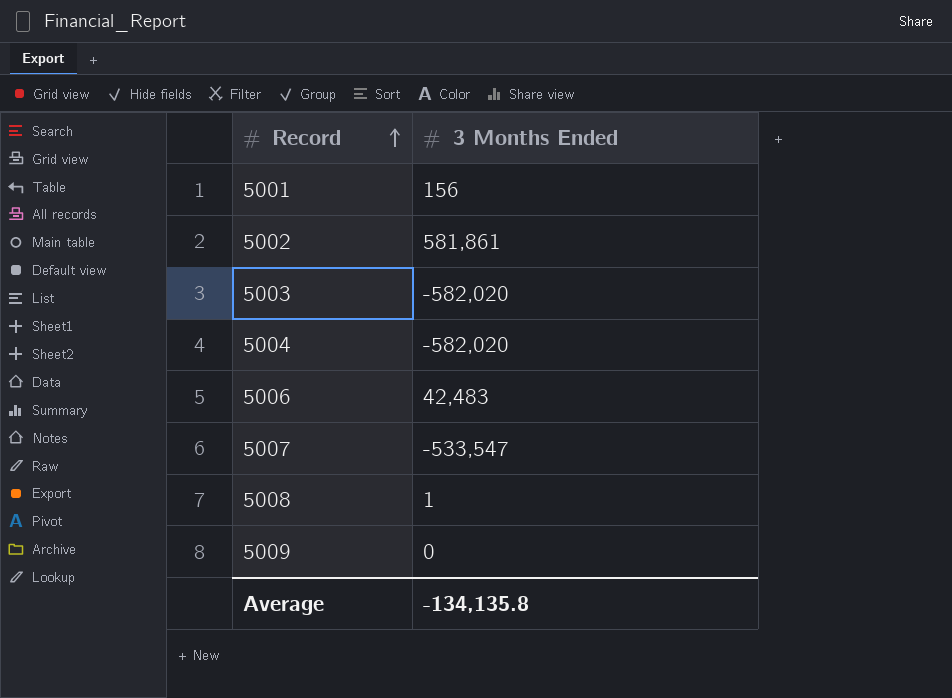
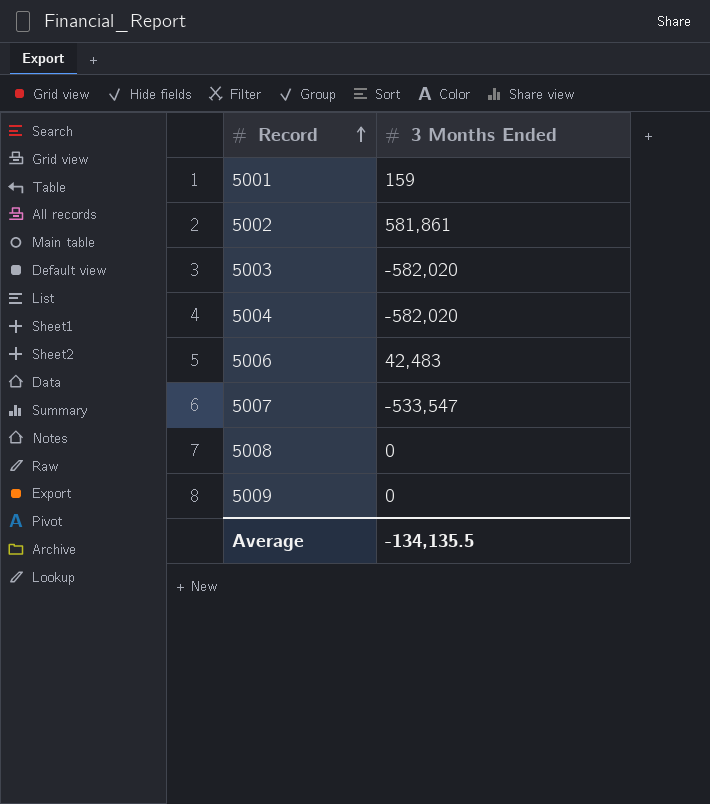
5001 | 3 Months Ended: 156 -> 159
5008 | 3 Months Ended: 1 -> 0
Average | 3 Months Ended: -134,135.8 -> -134,135.5

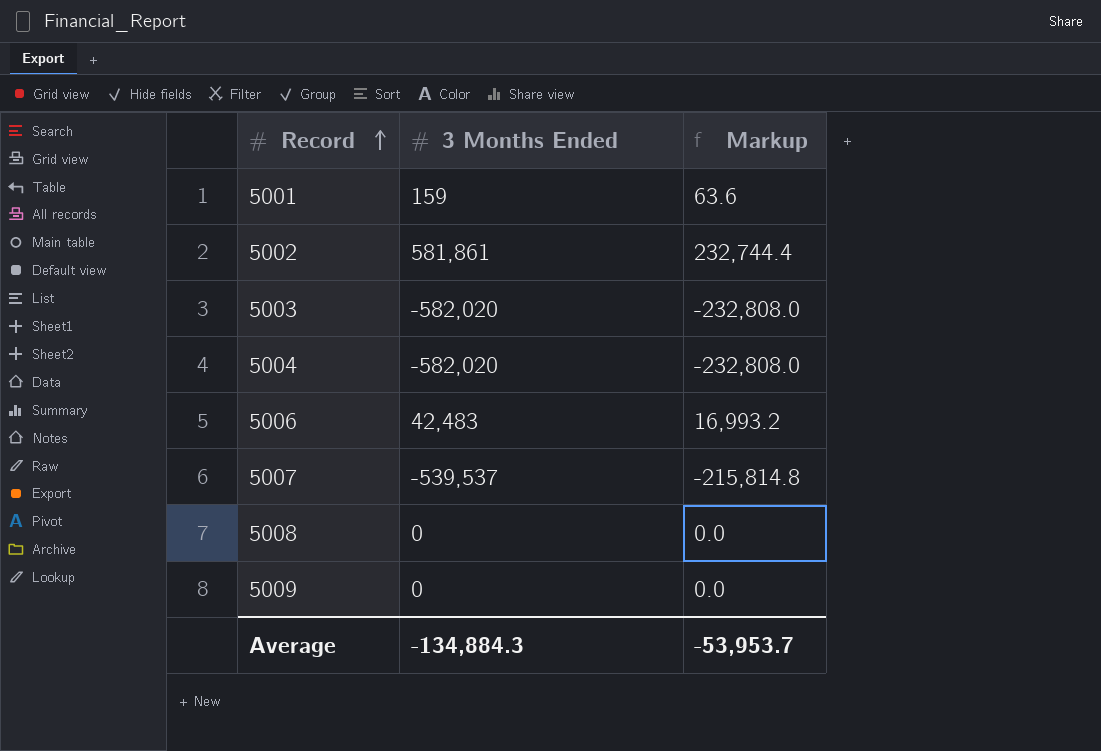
column Markup | formula: none -> [3 Months Ended] * 0.4
5007 | 3 Months Ended: -533,547 -> -539,537
Average | 3 Months Ended: -134,135.5 -> -134,884.3

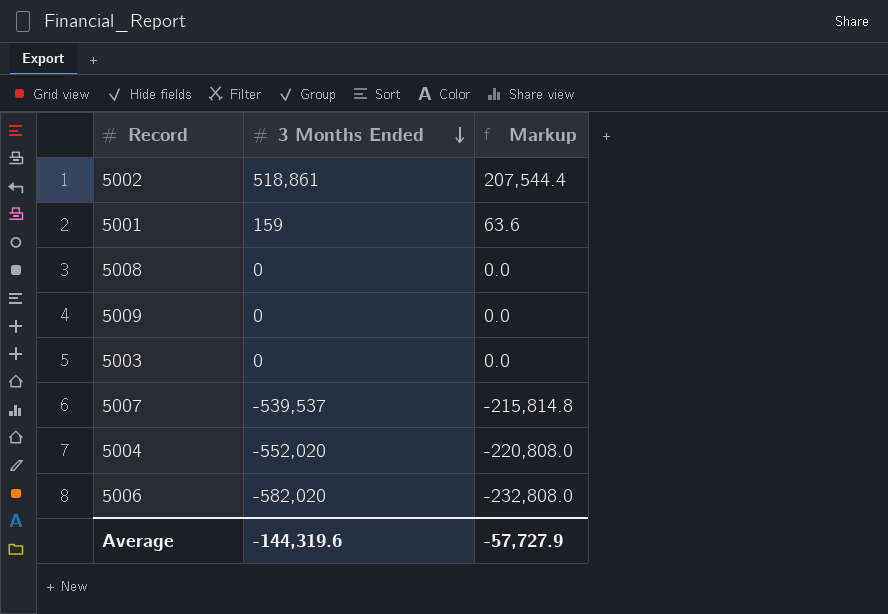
row order: Record ascending -> 3 Months Ended descending
5002 | 3 Months Ended: 581,861 -> 518,861
5002 | Markup: 232,744.4 -> 207,544.4
5003 | 3 Months Ended: -582,020 -> 0
5003 | Markup: -232,808.0 -> 0.0
5004 | 3 Months Ended: -582,020 -> -552,020
5004 | Markup: -232,808.0 -> -220,808.0
5006 | 3 Months Ended: 42,483 -> -582,020
5006 | Markup: 16,993.2 -> -232,808.0
Average | 3 Months Ended: -134,884.3 -> -144,319.6
Average | Markup: -53,953.7 -> -57,727.9

